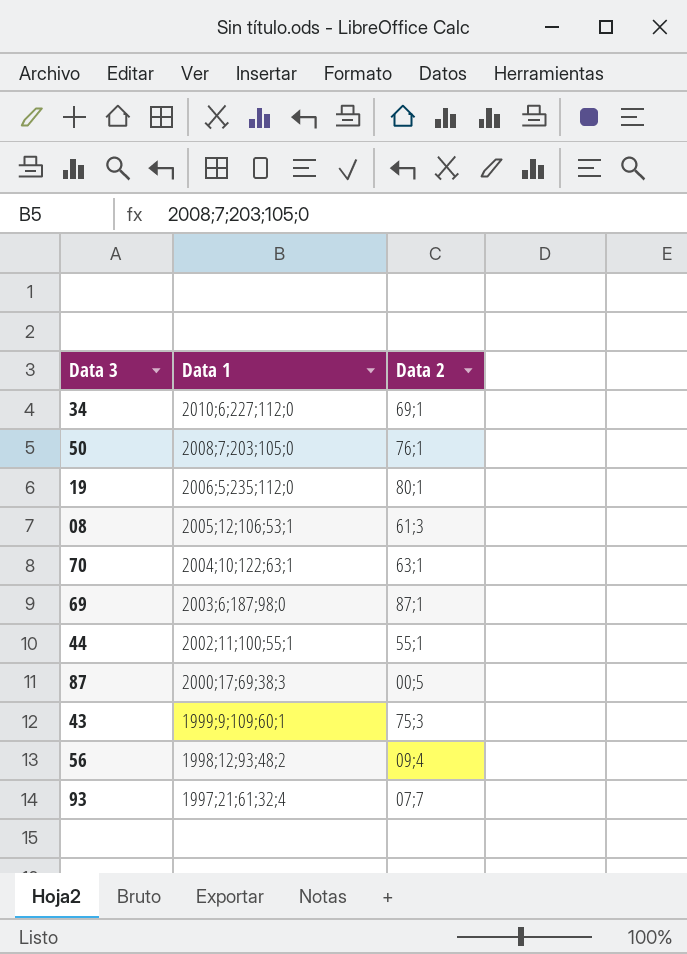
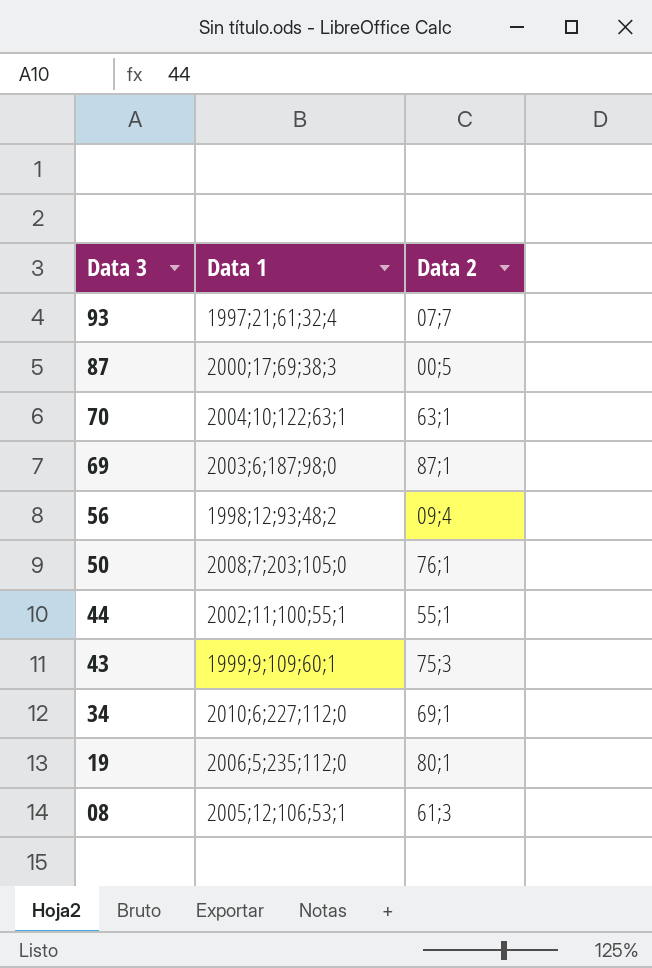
row order: Data 1 descending -> Data 3 descending

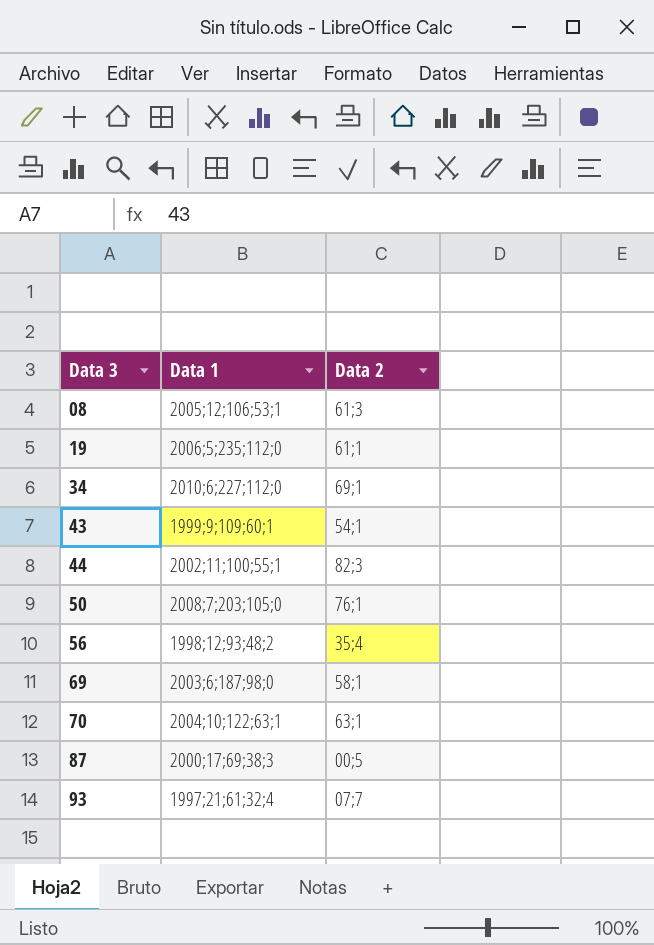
row order: Data 3 descending -> Data 3 ascending
19 | Data 2: 80;1 -> 61;1
43 | Data 2: 75;3 -> 54;1
44 | Data 2: 55;1 -> 82;3
56 | Data 2: 09;4 -> 35;4
69 | Data 2: 87;1 -> 58;1

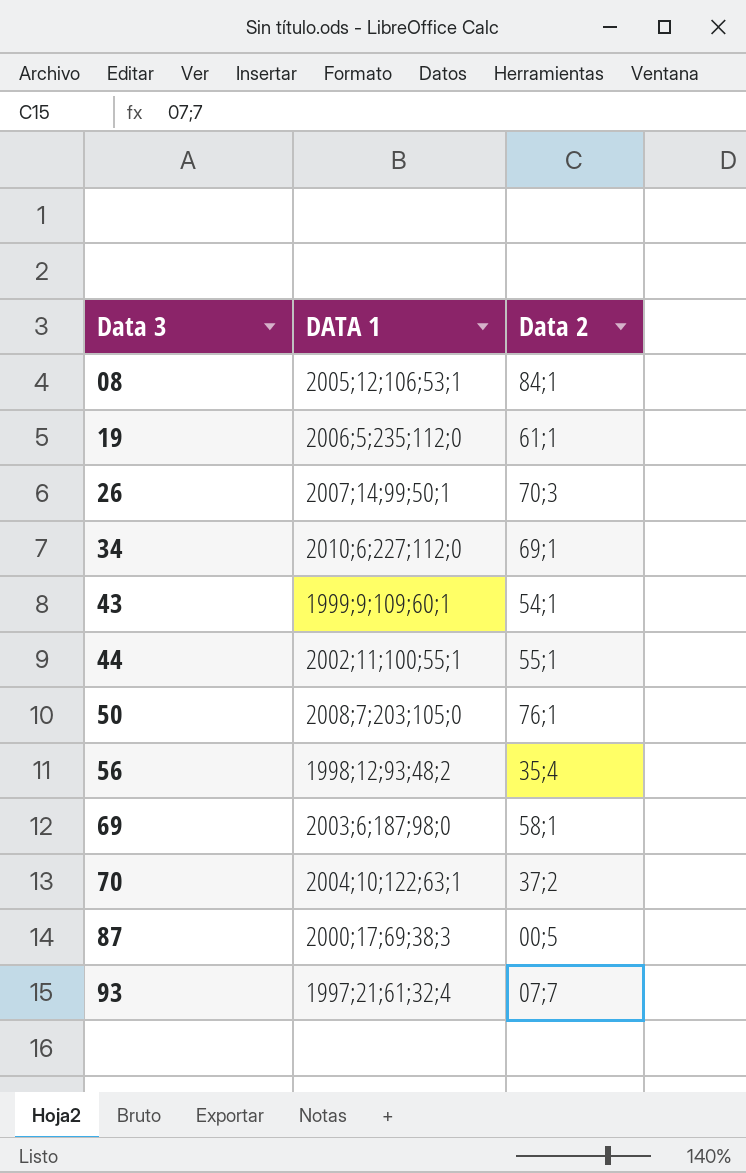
column name: Data 1 -> DATA 1
08 | Data 2: 61;3 -> 84;1
row 26: none -> 2007;14;99;50;1 | 70;3
44 | Data 2: 82;3 -> 55;1
70 | Data 2: 63;1 -> 37;2

